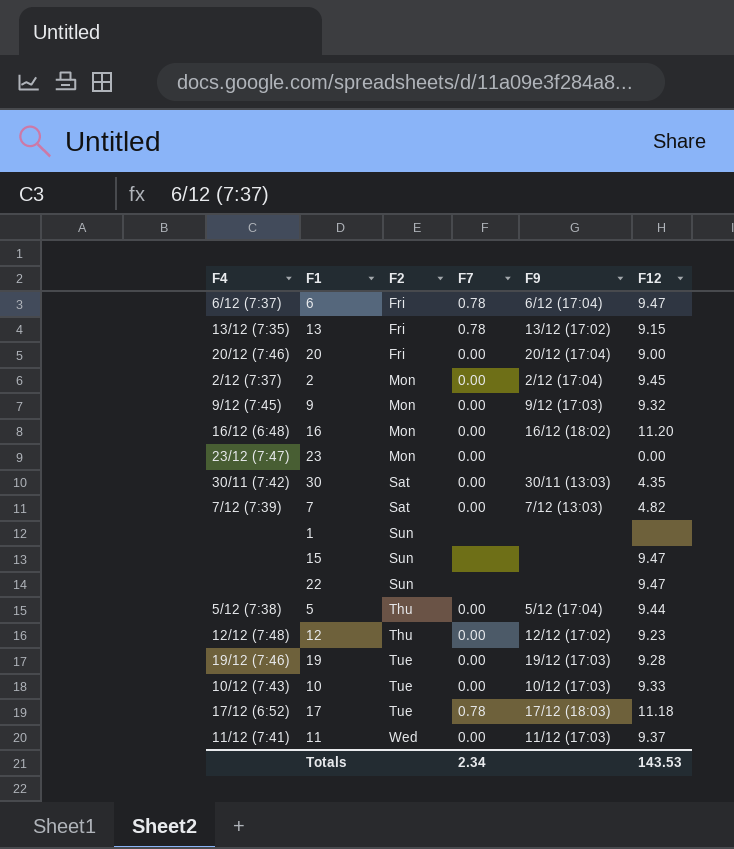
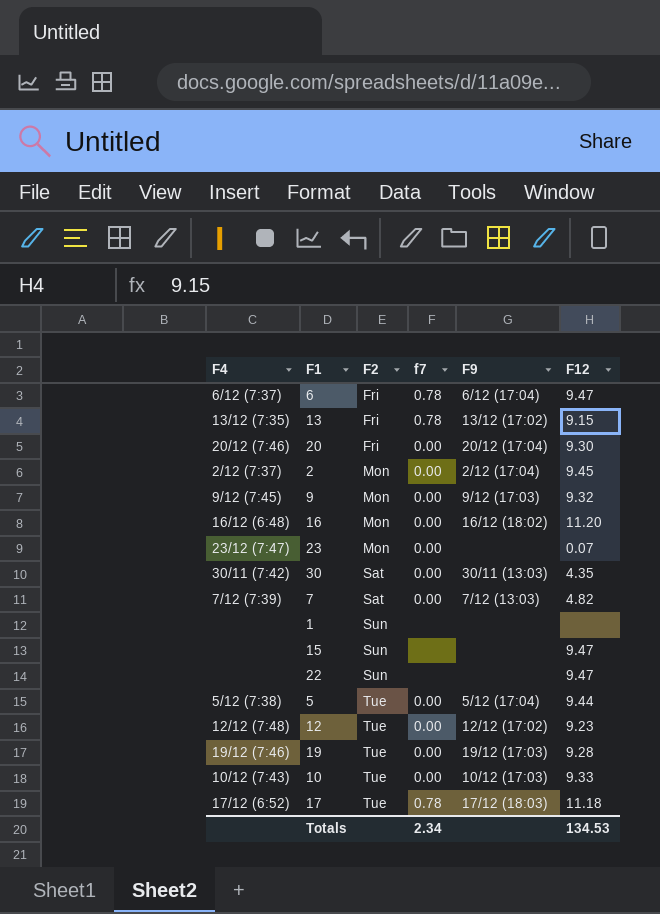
column name: F7 -> f7
row 11: 11/12 (7:41) | Wed | 0.00 | 11/12 (17:03) | 9.37 -> none
20 | F12: 9.00 -> 9.30
23 | F12: 0.00 -> 0.07
5 | F2: Thu -> Tue
12 | F2: Thu -> Tue
Totals | F12: 143.53 -> 134.53

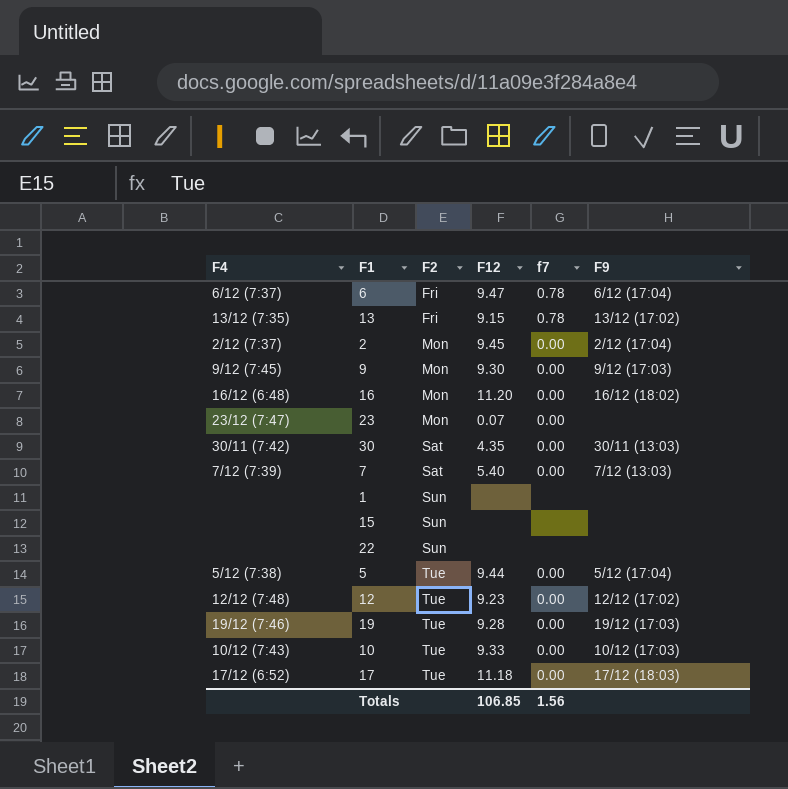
column F12 | position: 6 -> 4
row 20: 20/12 (7:46) | Fri | 0.00 | 20/12 (17:04) | 9.30 -> none
9 | F12: 9.32 -> 9.30
7 | F12: 4.82 -> 5.40
15 | F12: 9.47 -> none
22 | F12: 9.47 -> none
17 | f7: 0.78 -> 0.00
Totals | F12: 134.53 -> 106.85
Totals | f7: 2.34 -> 1.56

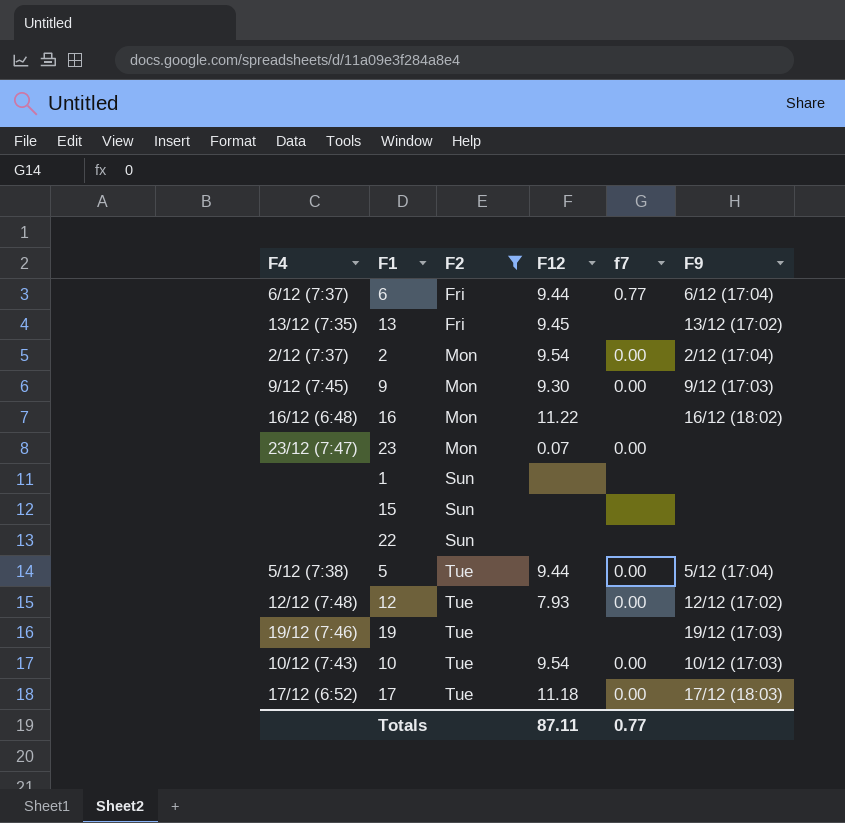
filter: none -> F2 != Sat
6 | F12: 9.47 -> 9.44
6 | f7: 0.78 -> 0.77
13 | F12: 9.15 -> 9.45
13 | f7: 0.78 -> none
2 | F12: 9.45 -> 9.54
16 | F12: 11.20 -> 11.22
16 | f7: 0.00 -> none
12 | F12: 9.23 -> 7.93
19 | F12: 9.28 -> none
19 | f7: 0.00 -> none
10 | F12: 9.33 -> 9.54
Totals | F12: 106.85 -> 87.11
Totals | f7: 1.56 -> 0.77

